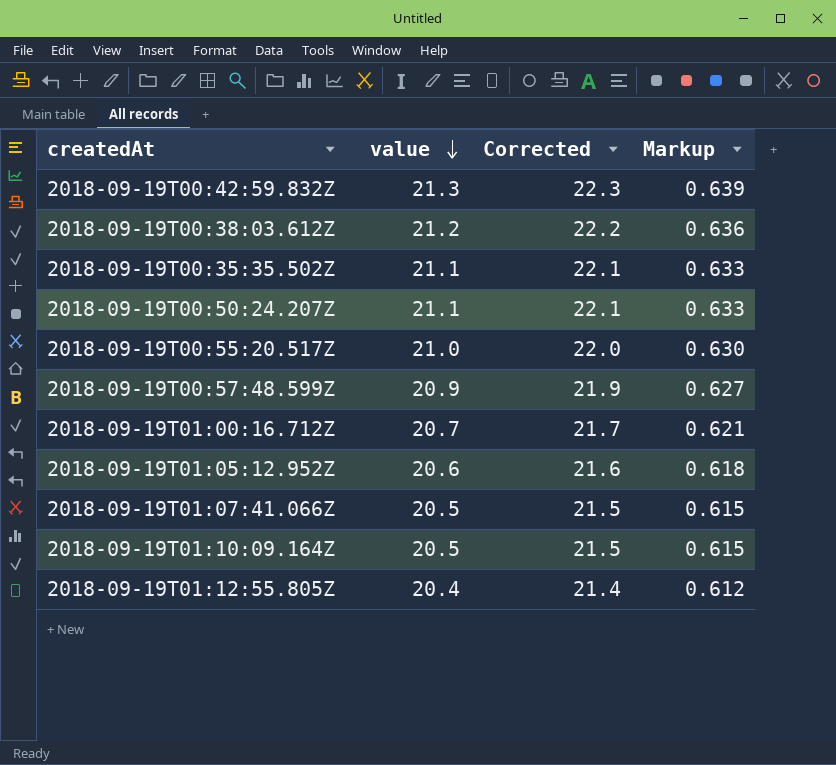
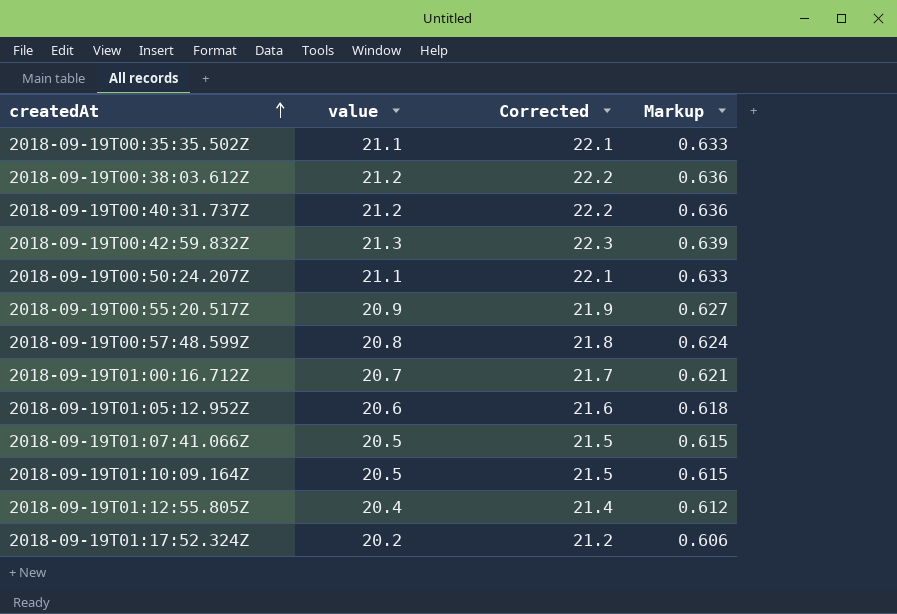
row order: value descending -> createdAt ascending
row 2018-09-19T00:40:31.737Z: none -> 21.2 | 22.2 | 0.636
2018-09-19T00:55:20.517Z | value: 21.0 -> 20.9
2018-09-19T00:55:20.517Z | Corrected: 22.0 -> 21.9
2018-09-19T00:55:20.517Z | Markup: 0.630 -> 0.627
2018-09-19T00:57:48.599Z | value: 20.9 -> 20.8
2018-09-19T00:57:48.599Z | Corrected: 21.9 -> 21.8
2018-09-19T00:57:48.599Z | Markup: 0.627 -> 0.624
row 2018-09-19T01:17:52.324Z: none -> 20.2 | 21.2 | 0.606

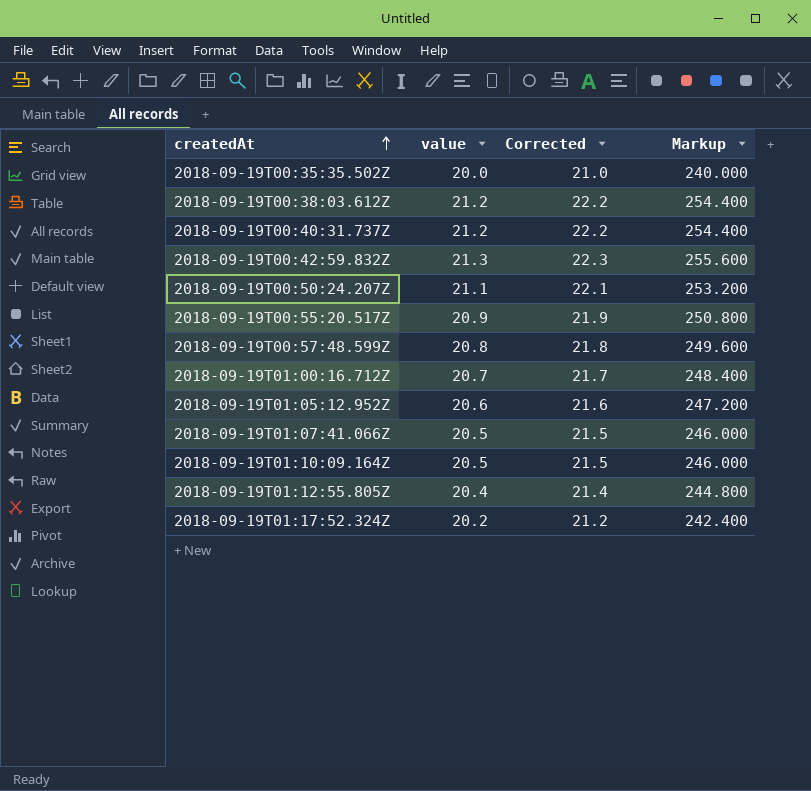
column Markup | formula: [value] * 0.03 -> [value] * 12
2018-09-19T00:35:35.502Z | value: 21.1 -> 20.0
2018-09-19T00:35:35.502Z | Corrected: 22.1 -> 21.0

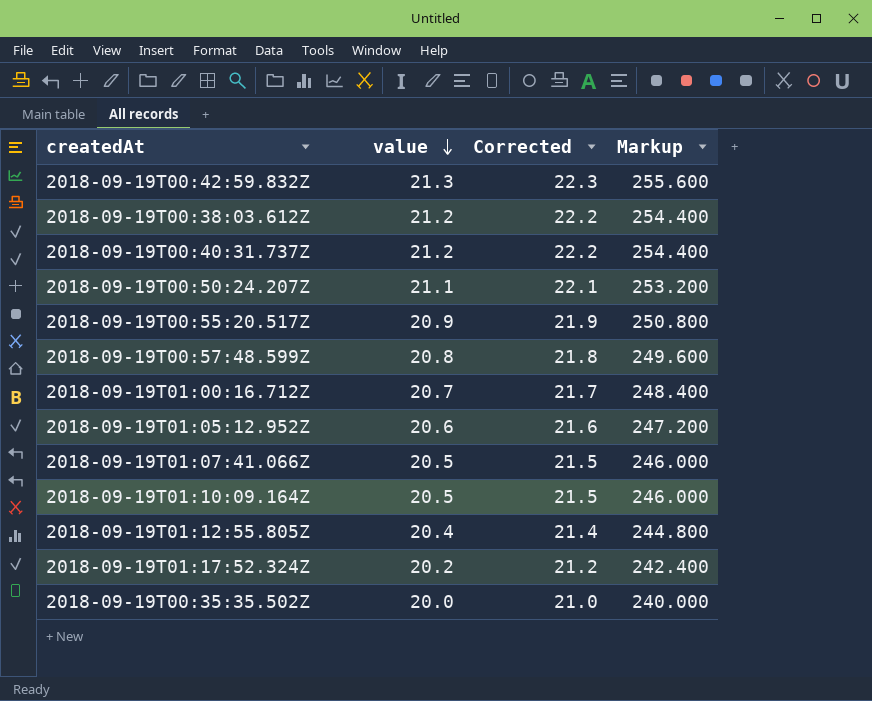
row order: createdAt ascending -> value descending

